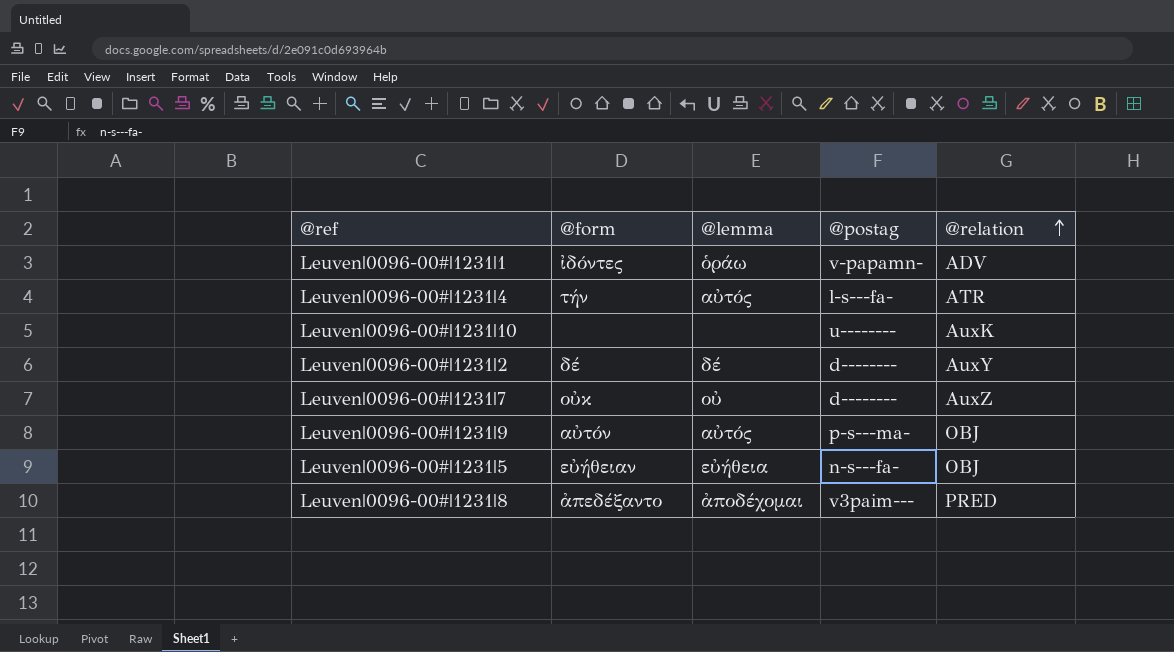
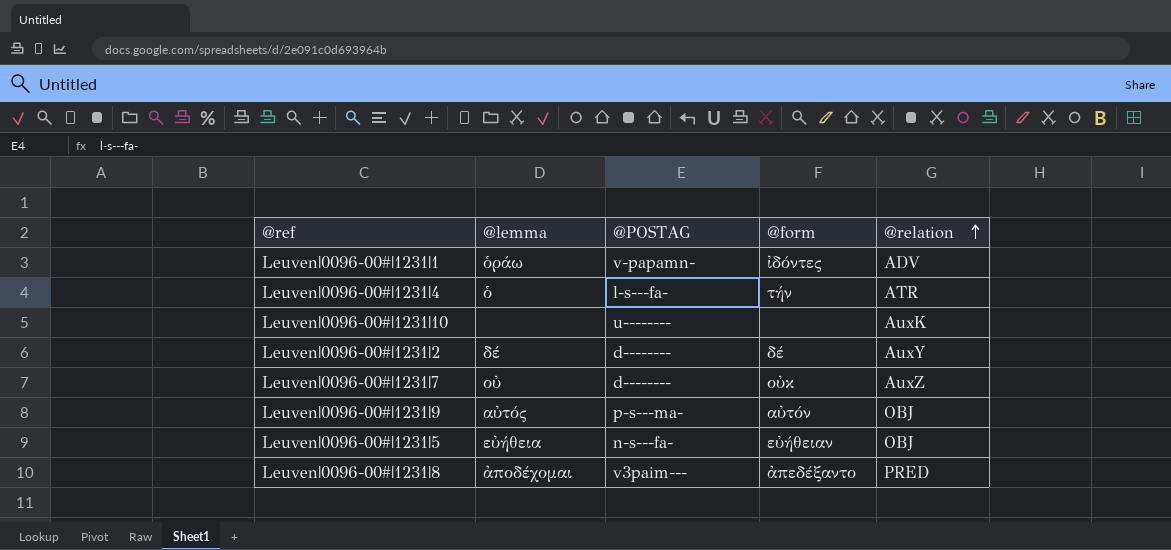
column name: @postag -> @POSTAG
column @form | position: 2 -> 4
Leuven|0096-00#|1231|4 | @lemma: αὐτός -> ὁ

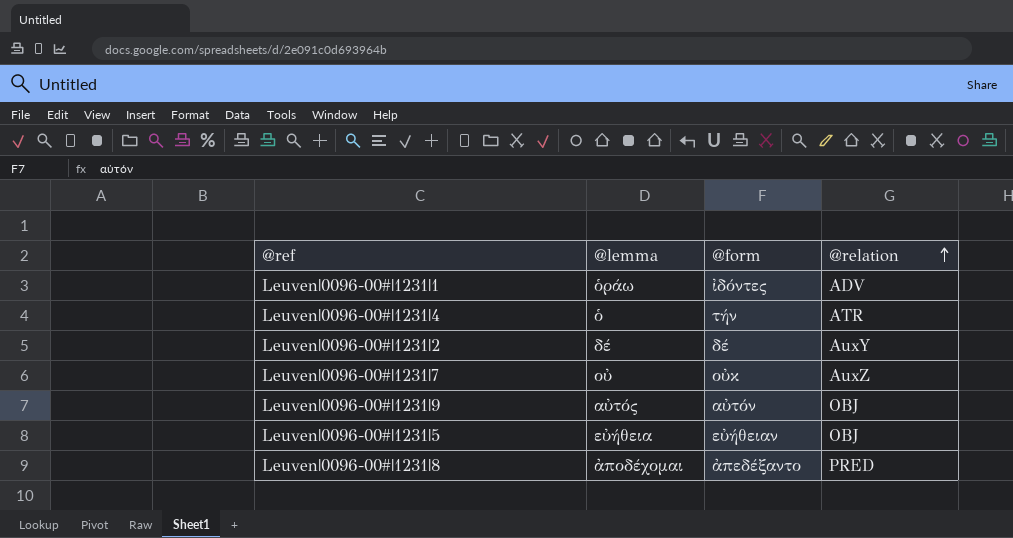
column @POSTAG | position: 3 -> none
row Leuven|0096-00#|1231|10: none | u-------- | none | AuxK -> none

